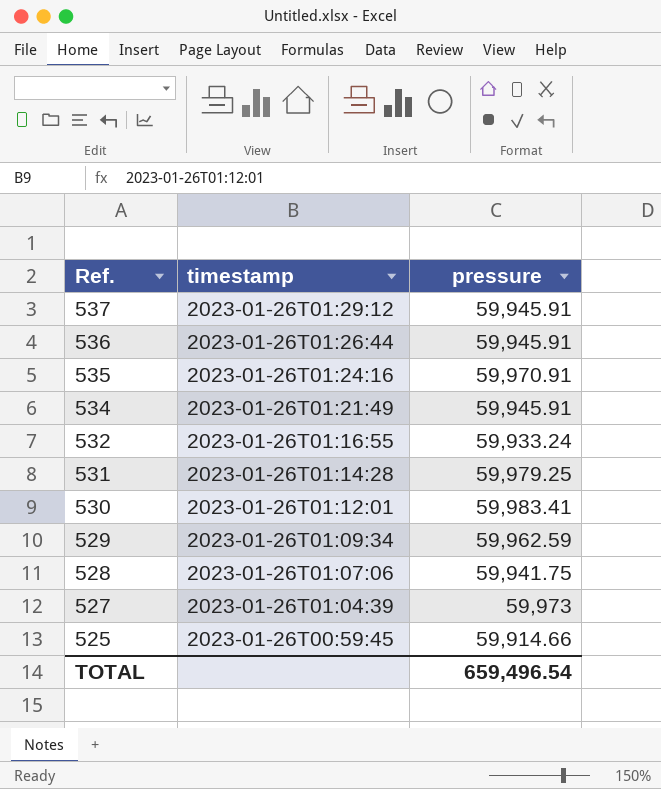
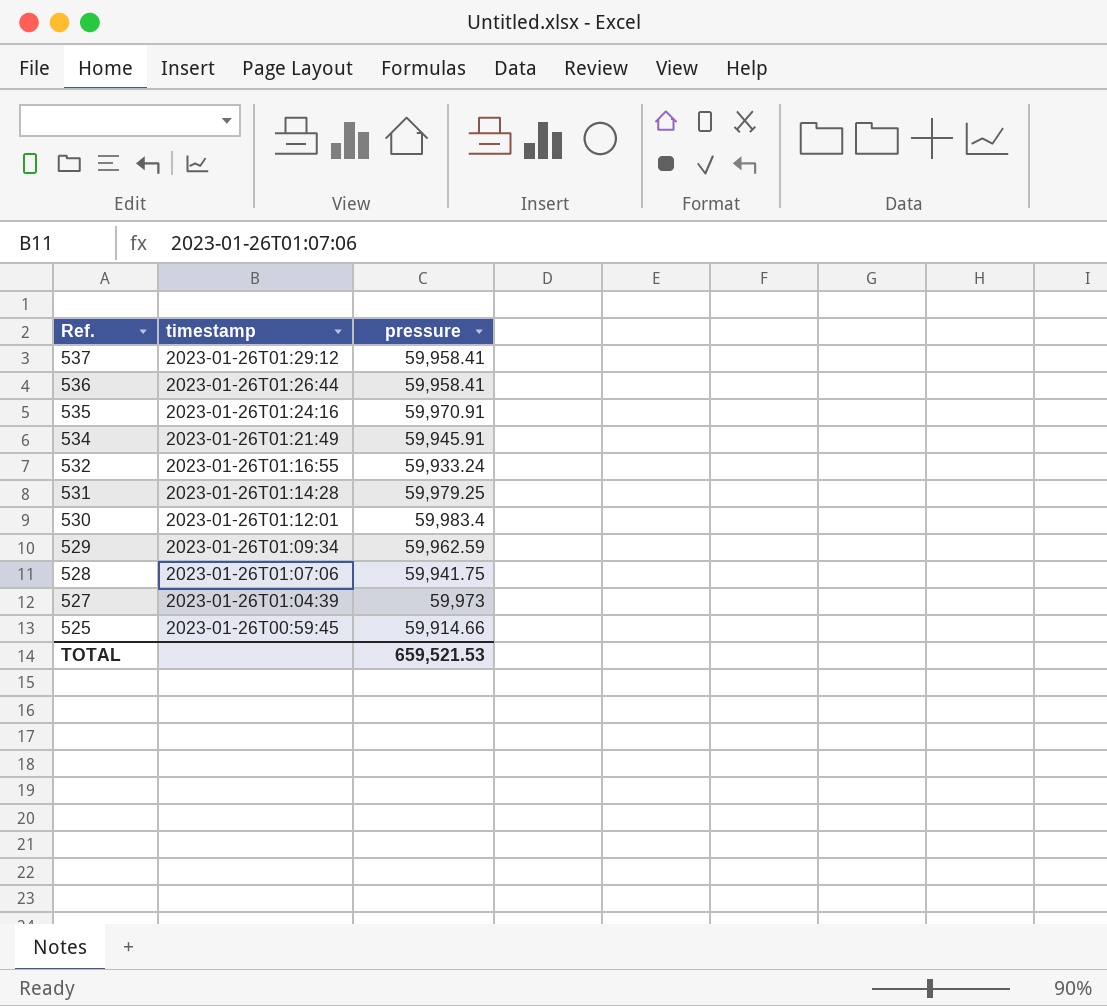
537 | pressure: 59,945.91 -> 59,958.41
536 | pressure: 59,945.91 -> 59,958.41
530 | pressure: 59,983.41 -> 59,983.4
TOTAL | pressure: 659,496.54 -> 659,521.53

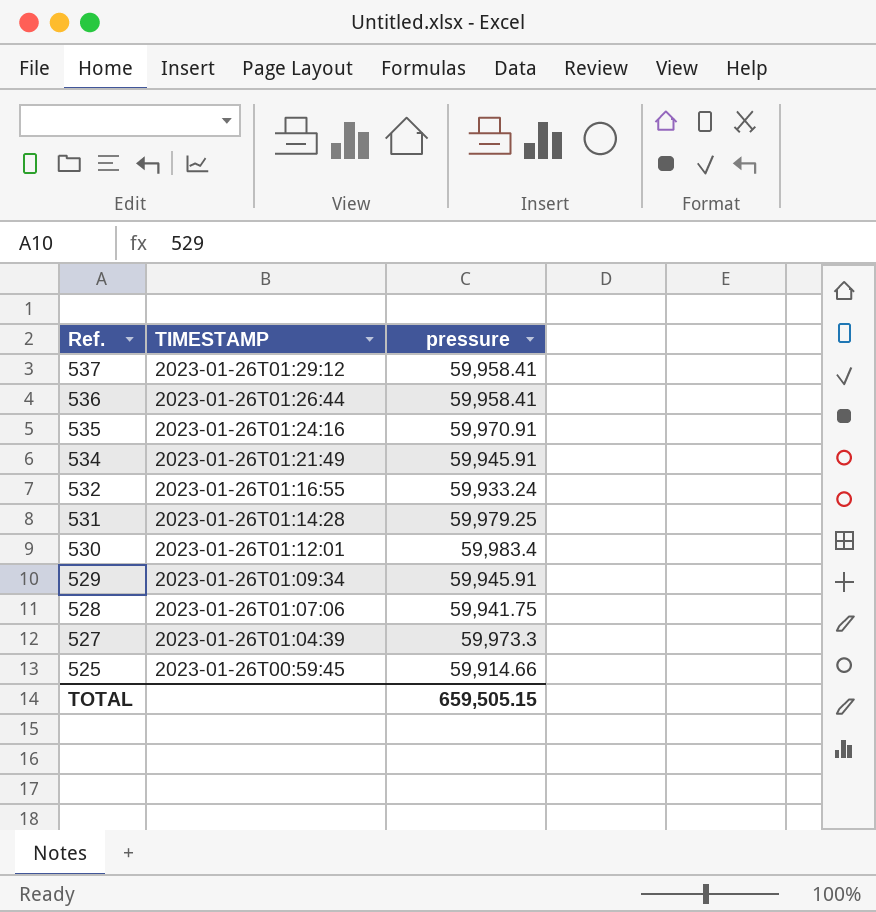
column name: timestamp -> TIMESTAMP
529 | pressure: 59,962.59 -> 59,945.91
527 | pressure: 59,973 -> 59,973.3
TOTAL | pressure: 659,521.53 -> 659,505.15

